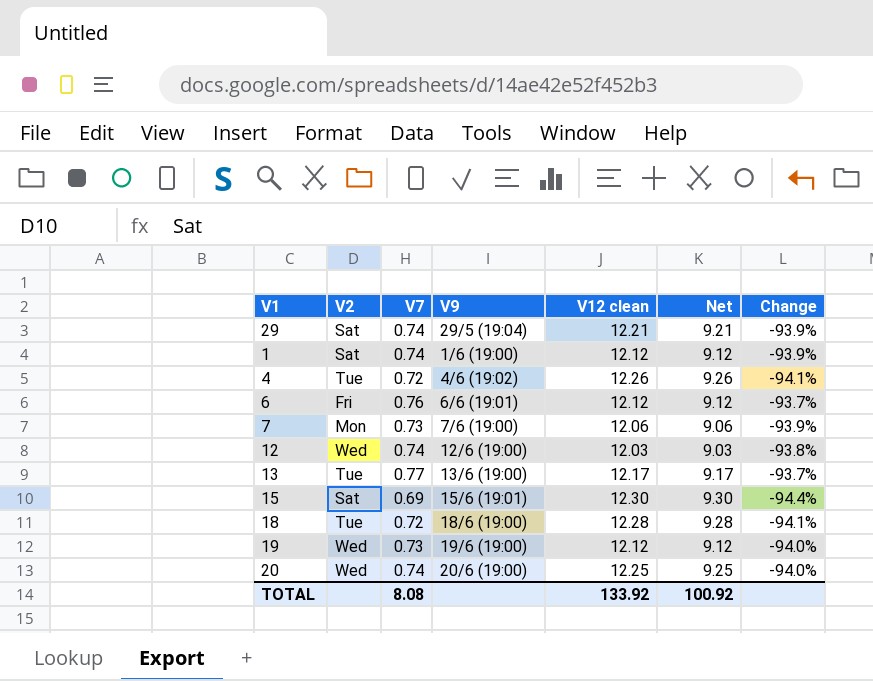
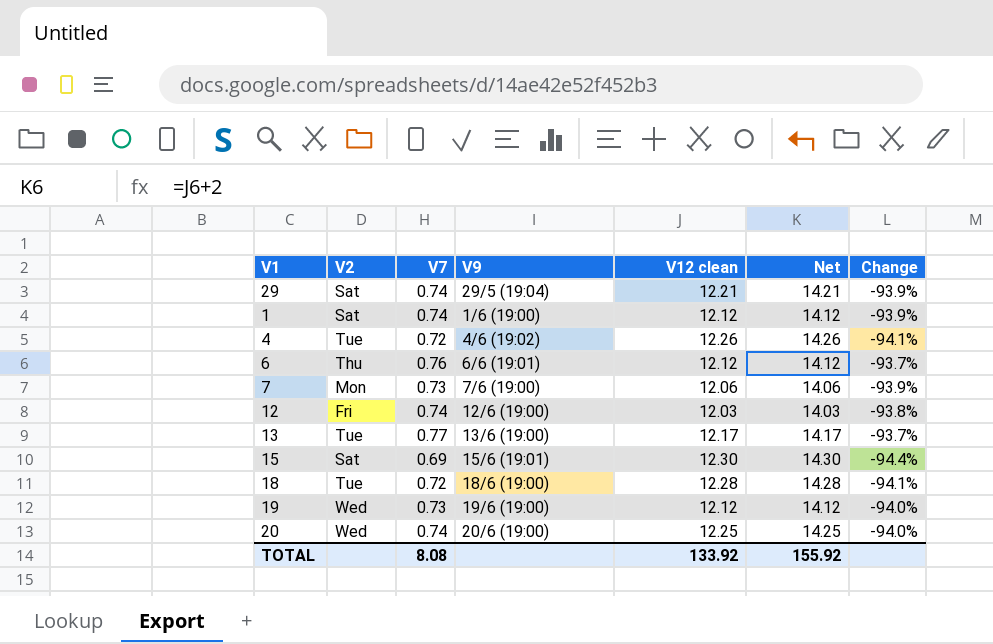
column Net | formula: [V12 clean] - 3 -> [V12 clean] + 2
6 | V2: Fri -> Thu
12 | V2: Wed -> Fri
TOTAL | Net: 100.92 -> 155.92

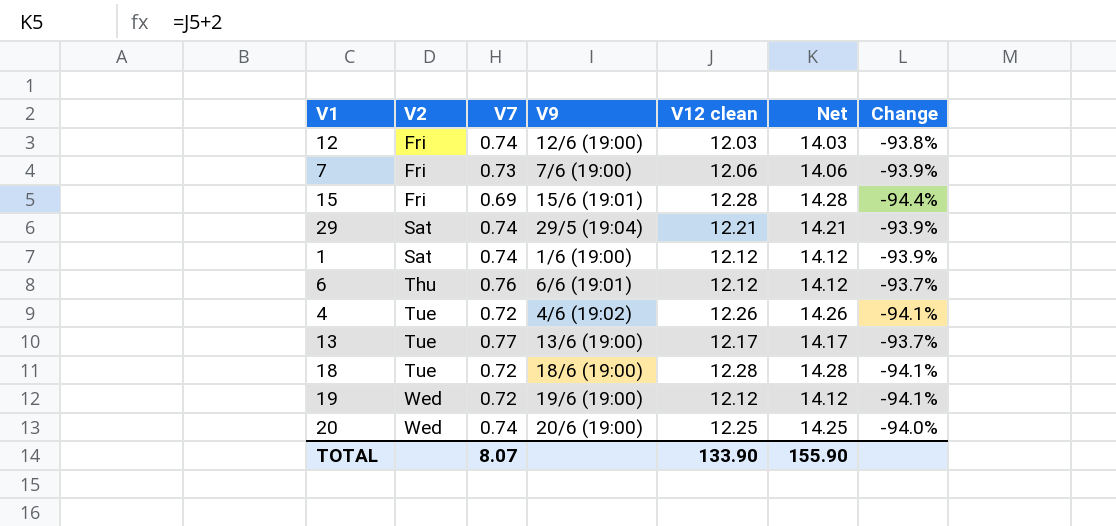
row order: none -> V2 ascending
7 | V2: Mon -> Fri
15 | V2: Sat -> Fri
15 | V12 clean: 12.30 -> 12.28
15 | Net: 14.30 -> 14.28
19 | V7: 0.73 -> 0.72
19 | Change: -94.0% -> -94.1%
TOTAL | V7: 8.08 -> 8.07
TOTAL | V12 clean: 133.92 -> 133.90
TOTAL | Net: 155.92 -> 155.90

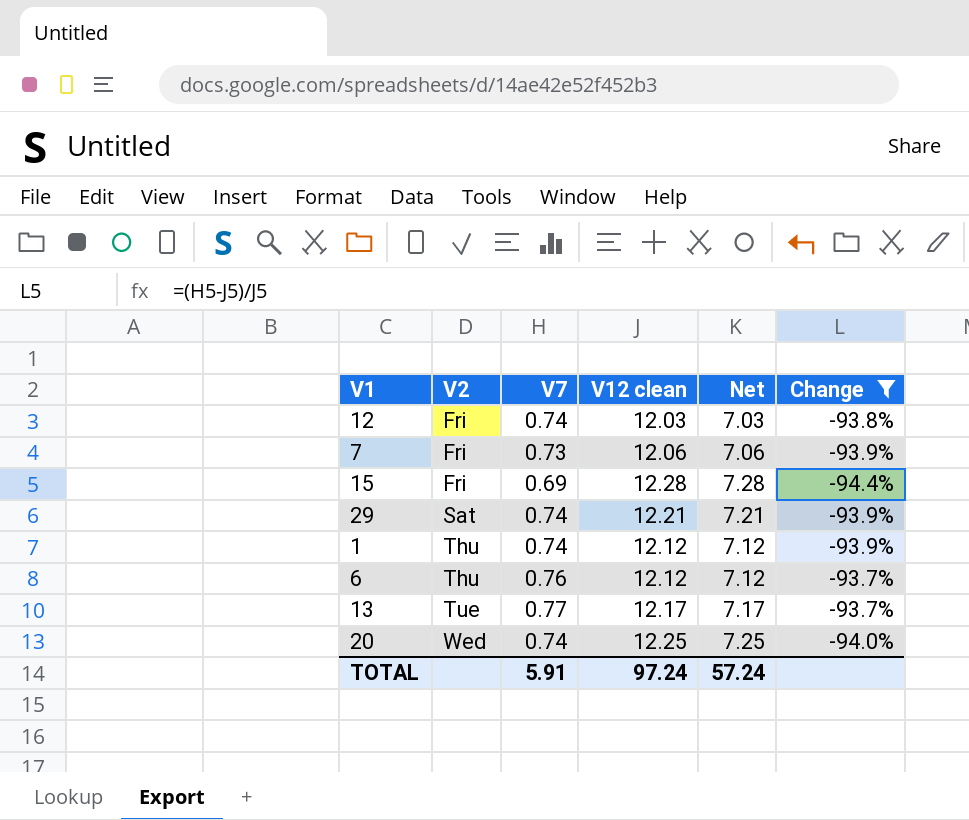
filter: none -> Change != -94.1%
column V9 | position: 4 -> none
column Net | formula: [V12 clean] + 2 -> [V12 clean] - 5
1 | V2: Sat -> Thu
TOTAL | V7: 8.07 -> 5.91
TOTAL | V12 clean: 133.90 -> 97.24
TOTAL | Net: 155.90 -> 57.24

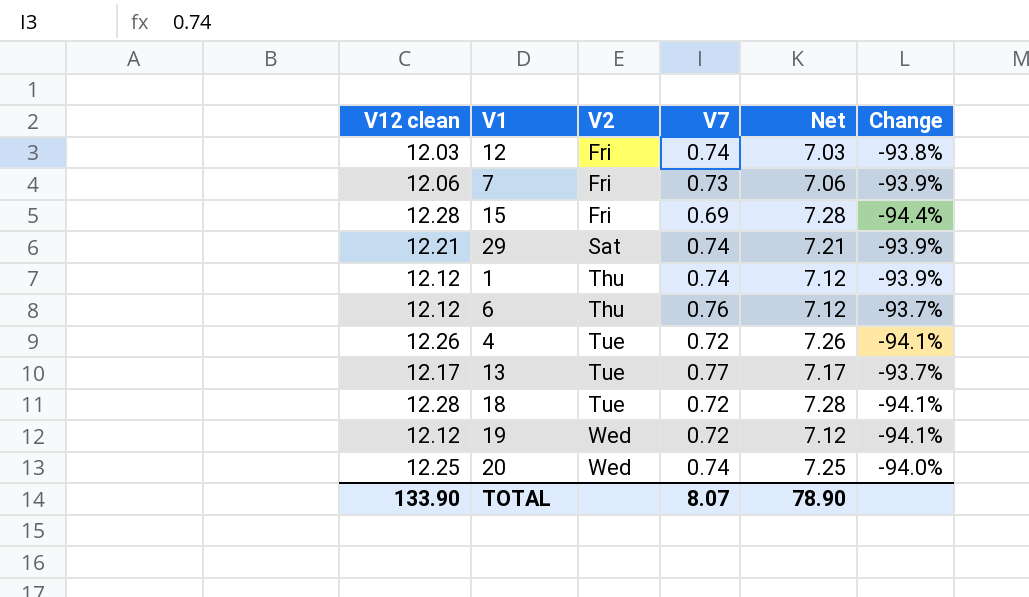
filter: Change != -94.1% -> none
column V12 clean | position: 4 -> 1
TOTAL | V12 clean: 97.24 -> 133.90
TOTAL | V7: 5.91 -> 8.07
TOTAL | Net: 57.24 -> 78.90

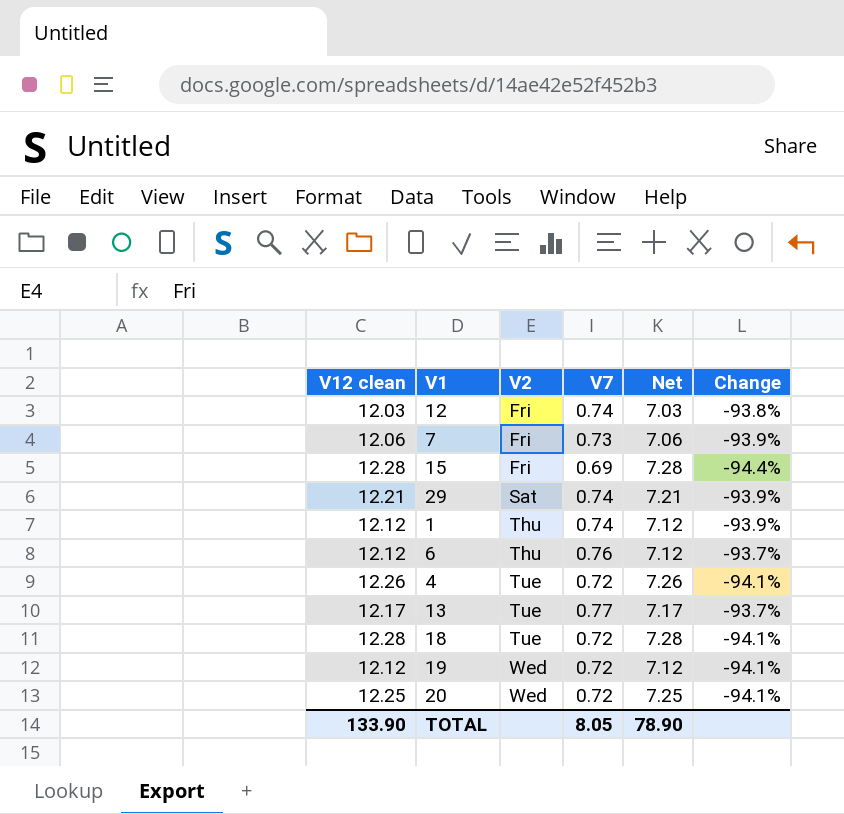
20 | V7: 0.74 -> 0.72
20 | Change: -94.0% -> -94.1%
TOTAL | V7: 8.07 -> 8.05

